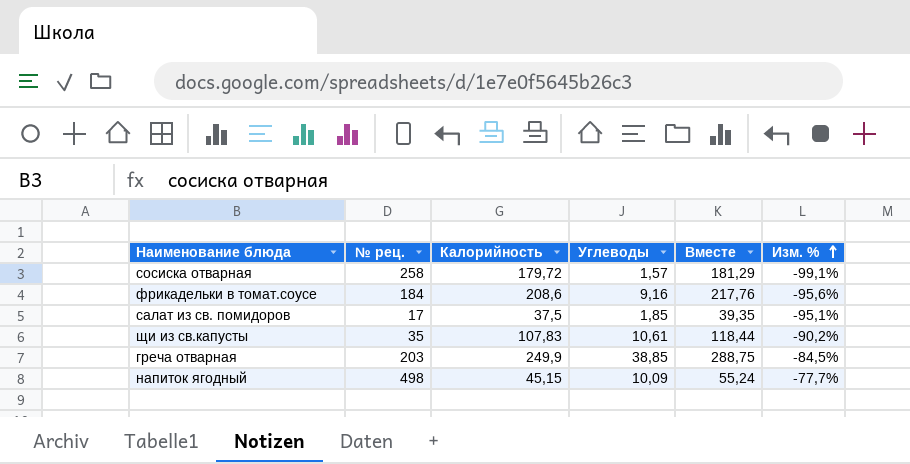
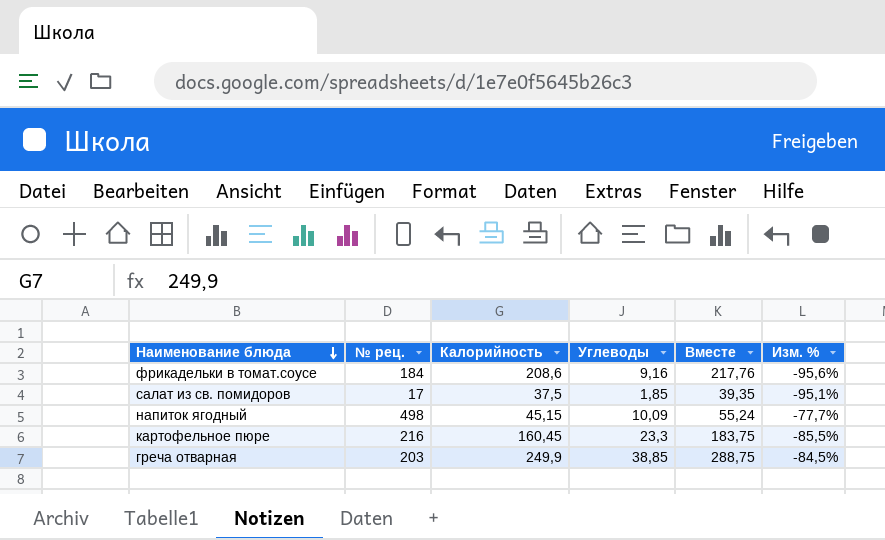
row order: Изм. % ascending -> Наименование блюда descending
row сосиска отварная: 258 | 179,72 | 1,57 | 181,29 | -99,1% -> none
row щи из св.капусты: 35 | 107,83 | 10,61 | 118,44 | -90,2% -> none
row картофельное пюре: none -> 216 | 160,45 | 23,3 | 183,75 | -85,5%

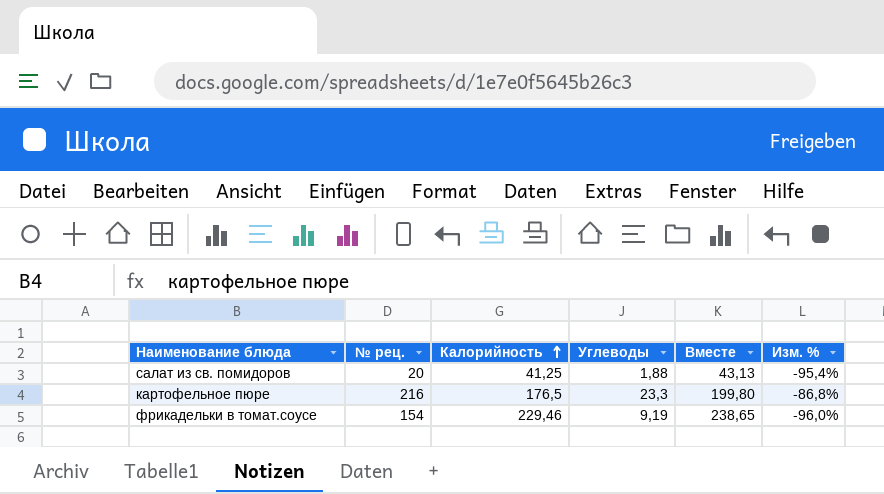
row order: Наименование блюда descending -> Калорийность ascending
row напиток ягодный: 498 | 45,15 | 10,09 | 55,24 | -77,7% -> none
row греча отварная: 203 | 249,9 | 38,85 | 288,75 | -84,5% -> none
салат из св. помидоров | № рец.: 17 -> 20
салат из св. помидоров | Калорийность: 37,5 -> 41,25
салат из св. помидоров | Углеводы: 1,85 -> 1,88
салат из св. помидоров | Вместе: 39,35 -> 43,13
салат из св. помидоров | Изм. %: -95,1% -> -95,4%
картофельное пюре | Калорийность: 160,45 -> 176,5
картофельное пюре | Вместе: 183,75 -> 199,80
картофельное пюре | Изм. %: -85,5% -> -86,8%
фрикадельки в томат.соусе | № рец.: 184 -> 154
фрикадельки в томат.соусе | Калорийность: 208,6 -> 229,46
фрикадельки в томат.соусе | Углеводы: 9,16 -> 9,19
фрикадельки в томат.соусе | Вместе: 217,76 -> 238,65
фрикадельки в томат.соусе | Изм. %: -95,6% -> -96,0%

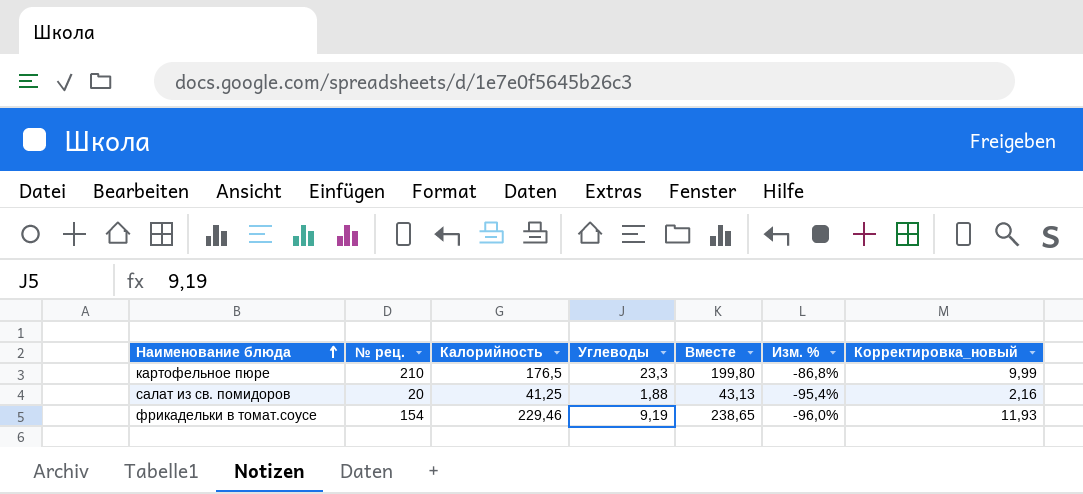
row order: Калорийность ascending -> Наименование блюда ascending
column Корректировка_новый | formula: none -> [Вместе] * 0,05
картофельное пюре | № рец.: 216 -> 210

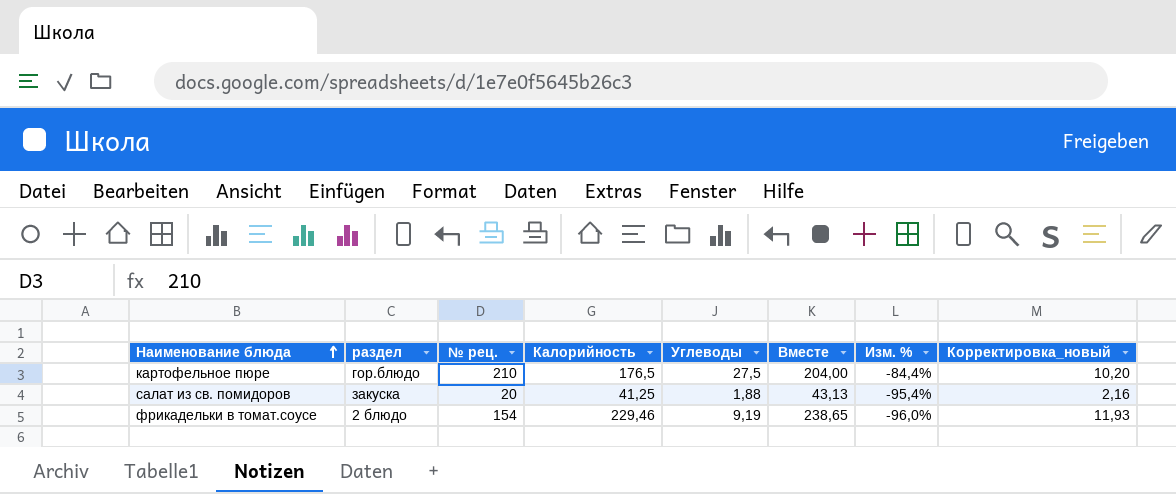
column раздел | position: none -> 2
картофельное пюре | Углеводы: 23,3 -> 27,5
картофельное пюре | Вместе: 199,80 -> 204,00
картофельное пюре | Изм. %: -86,8% -> -84,4%
картофельное пюре | Корректировка_новый: 9,99 -> 10,20

